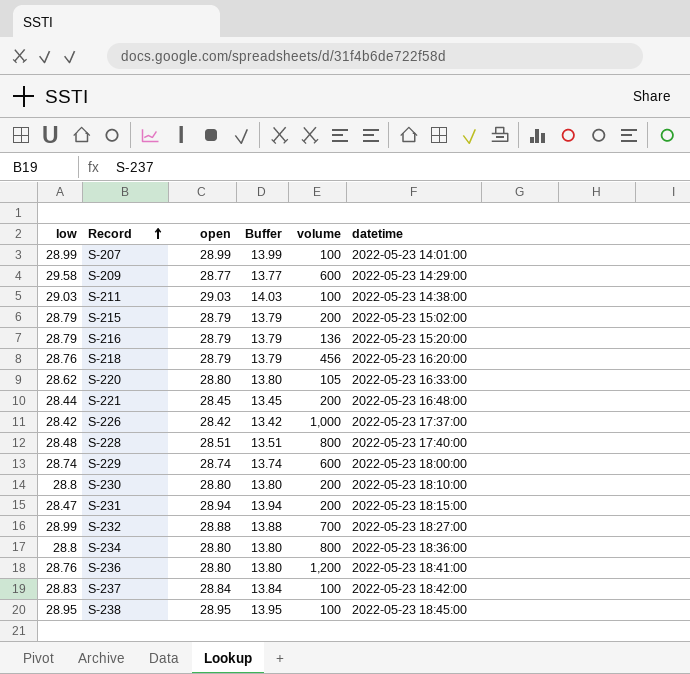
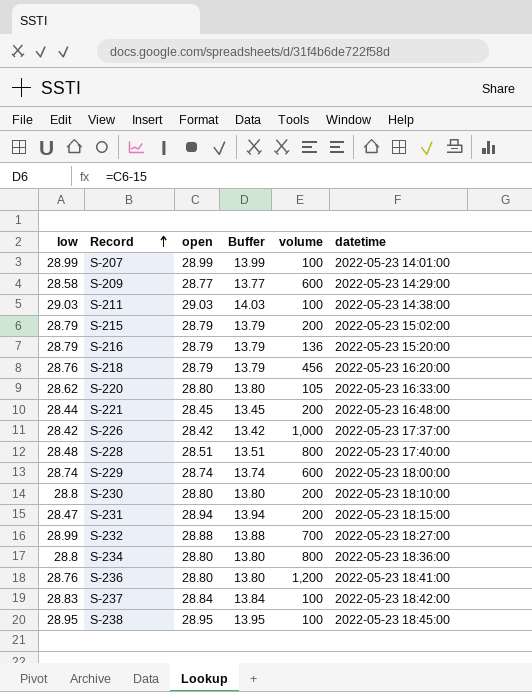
S-209 | low: 29.58 -> 28.58

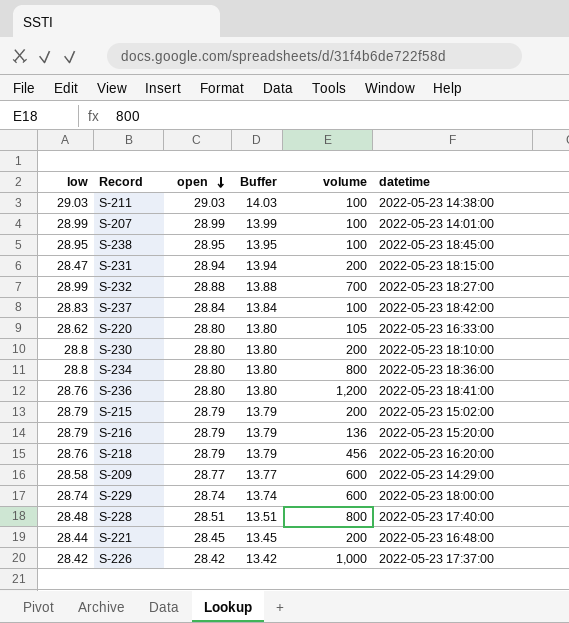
row order: Record ascending -> open descending

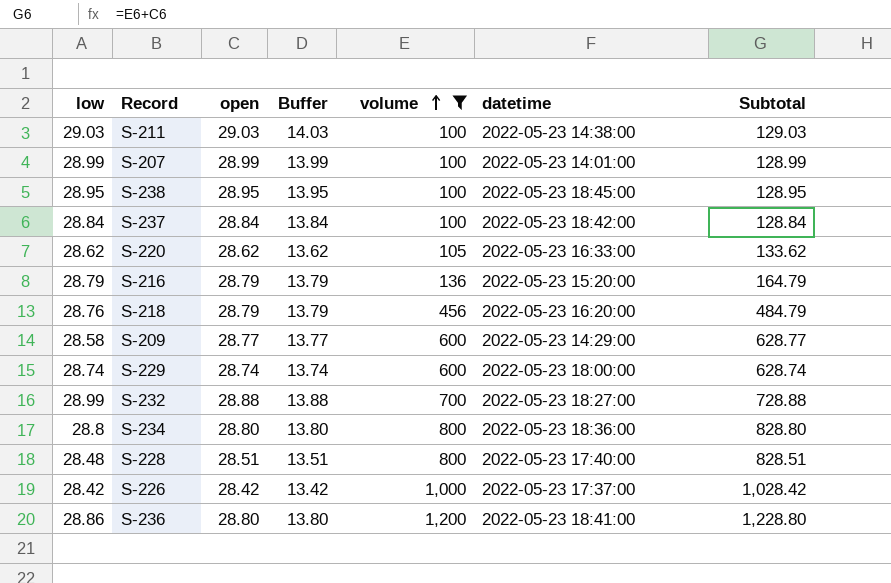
filter: none -> volume != 200
row order: open descending -> volume ascending
column Subtotal | formula: none -> [open] + [volume]
S-237 | low: 28.83 -> 28.84
S-220 | open: 28.80 -> 28.62
S-220 | Buffer: 13.80 -> 13.62
S-236 | low: 28.76 -> 28.86

